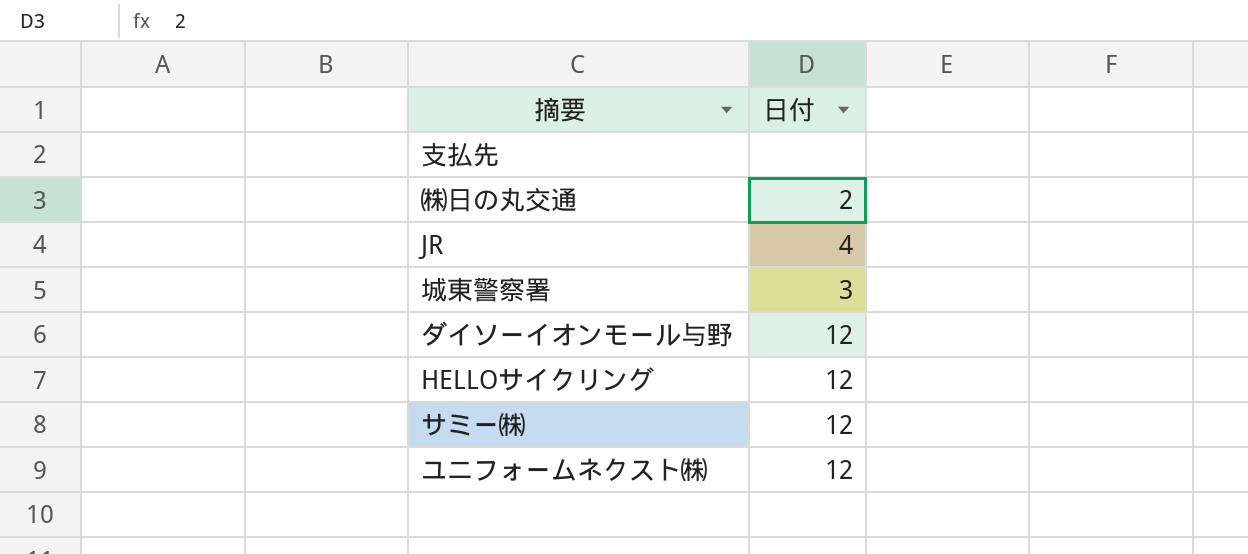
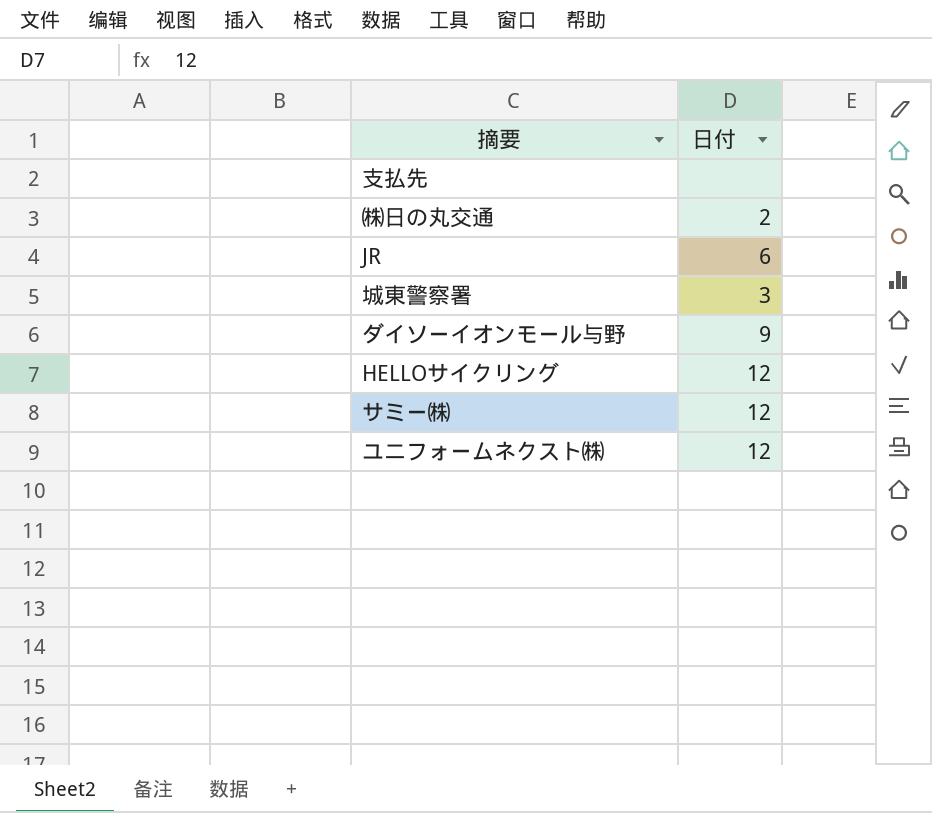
JR | 日付: 4 -> 6
ダイソーイオンモール与野 | 日付: 12 -> 9

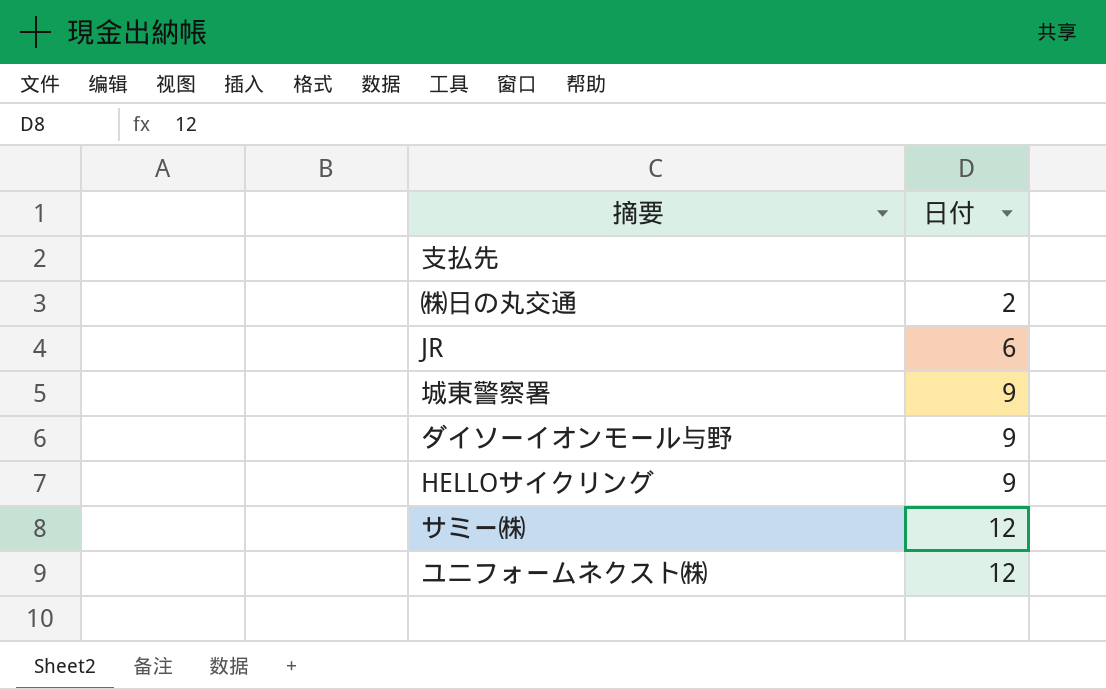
城東警察署 | 日付: 3 -> 9
HELLOサイクリング | 日付: 12 -> 9

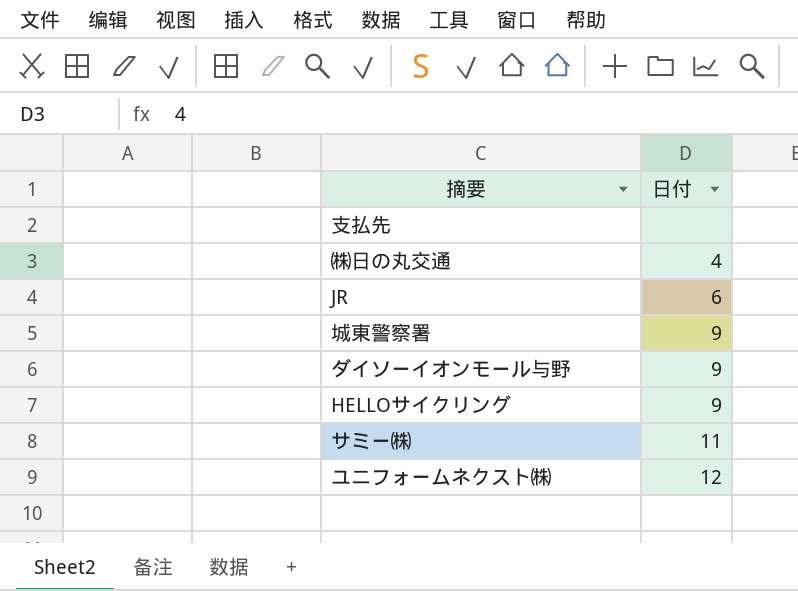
㈱日の丸交通 | 日付: 2 -> 4
サミー㈱ | 日付: 12 -> 11

